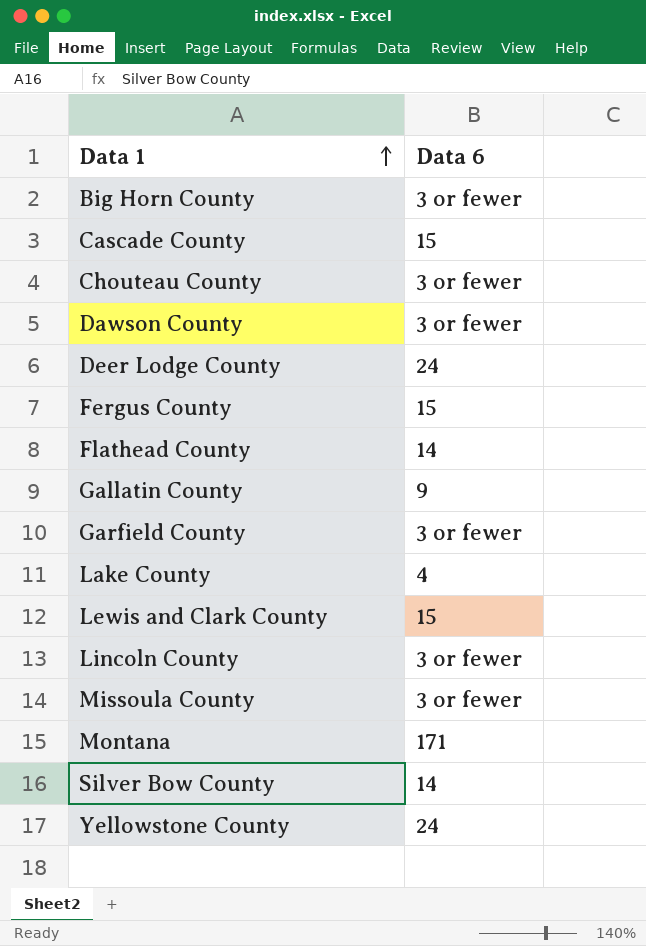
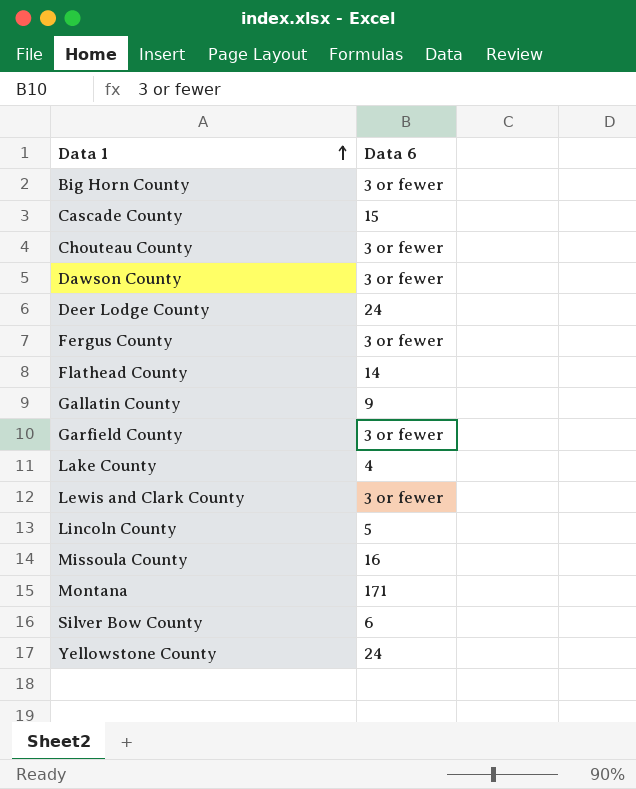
Fergus County | Data 6: 15 -> 3 or fewer
Lewis and Clark County | Data 6: 15 -> 3 or fewer
Lincoln County | Data 6: 3 or fewer -> 5
Missoula County | Data 6: 3 or fewer -> 16
Silver Bow County | Data 6: 14 -> 6

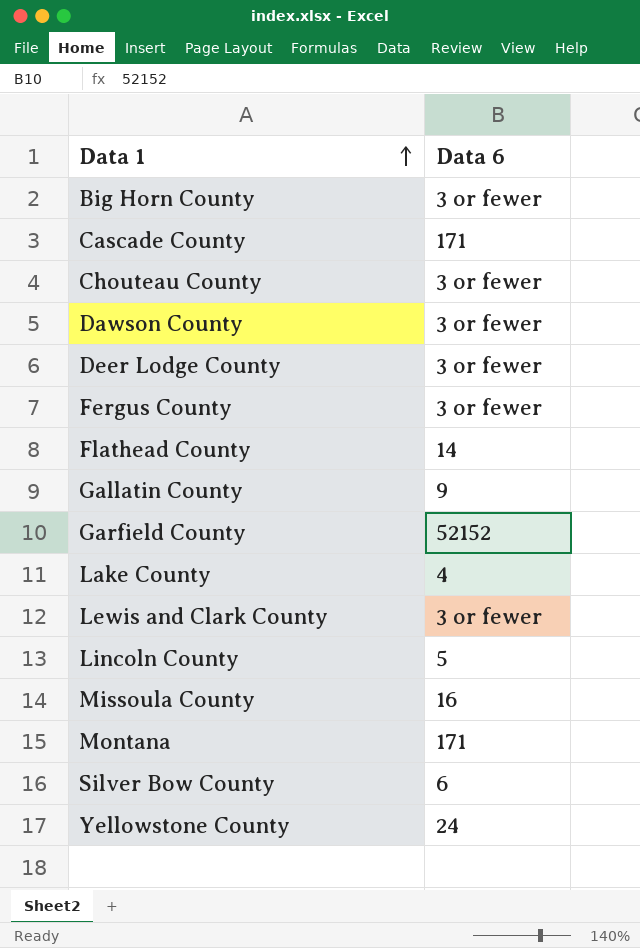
Cascade County | Data 6: 15 -> 171
Deer Lodge County | Data 6: 24 -> 3 or fewer
Garfield County | Data 6: 3 or fewer -> 52152

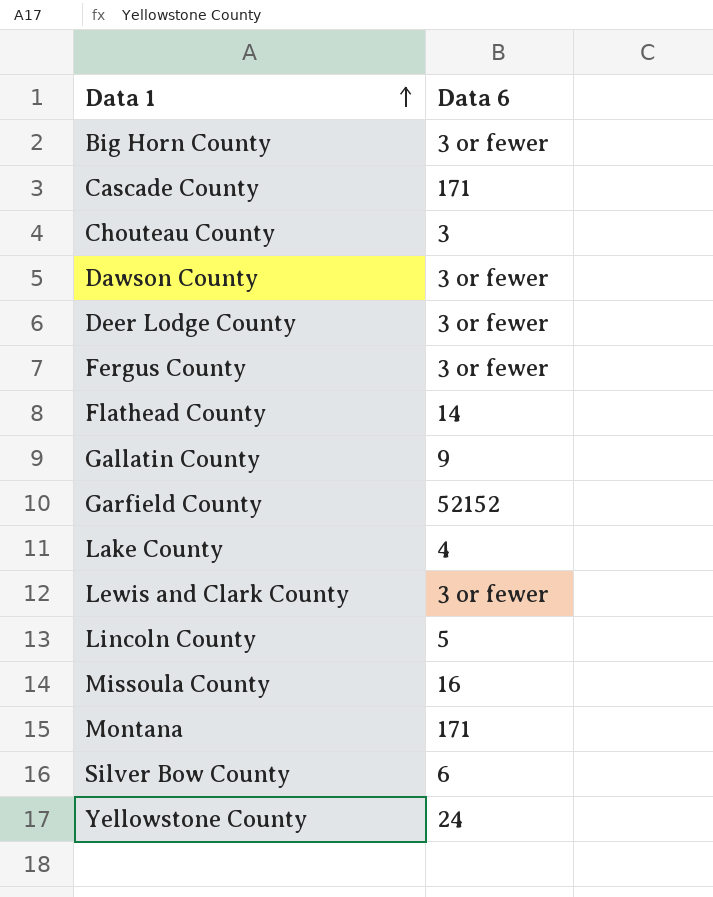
Chouteau County | Data 6: 3 or fewer -> 3

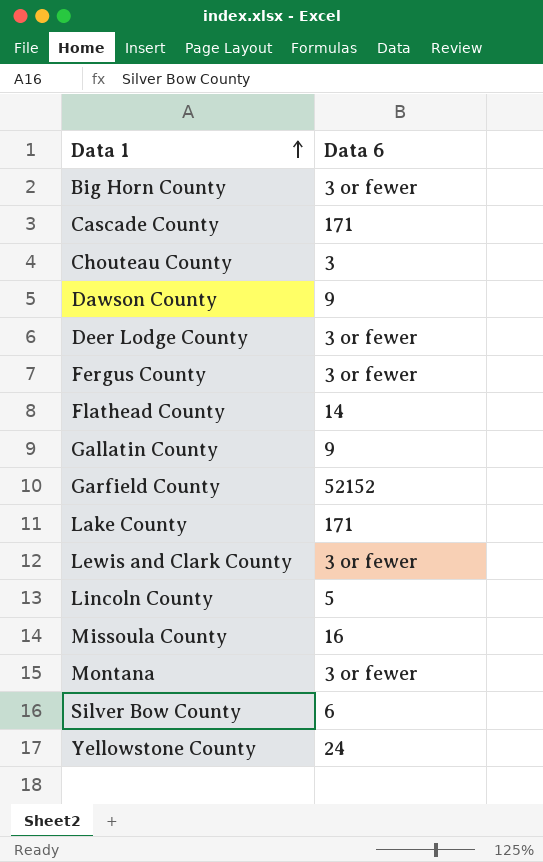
Dawson County | Data 6: 3 or fewer -> 9
Lake County | Data 6: 4 -> 171
Montana | Data 6: 171 -> 3 or fewer

